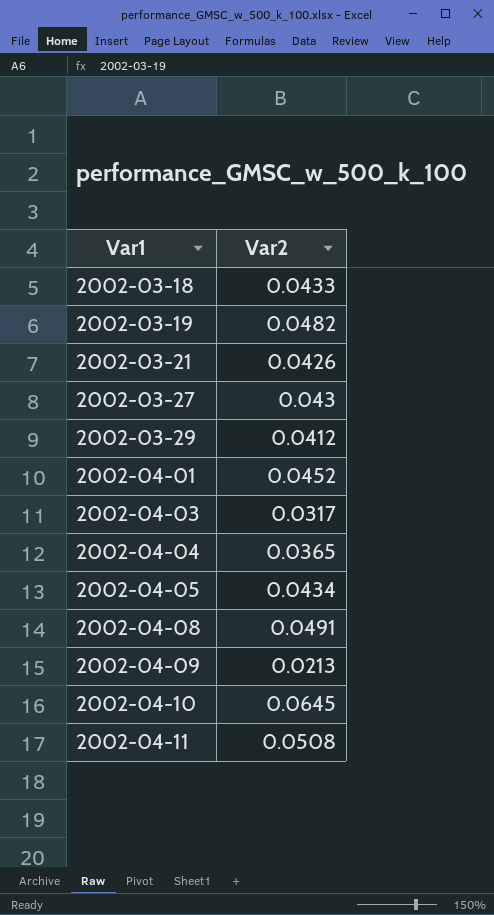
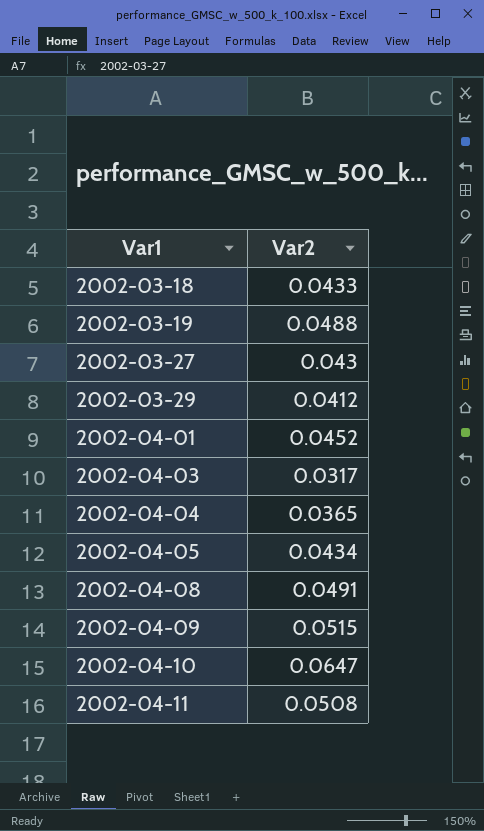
row 2002-03-21: 0.0426 -> none
2002-03-19 | Var2: 0.0482 -> 0.0488
2002-04-09 | Var2: 0.0213 -> 0.0515
2002-04-10 | Var2: 0.0645 -> 0.0647

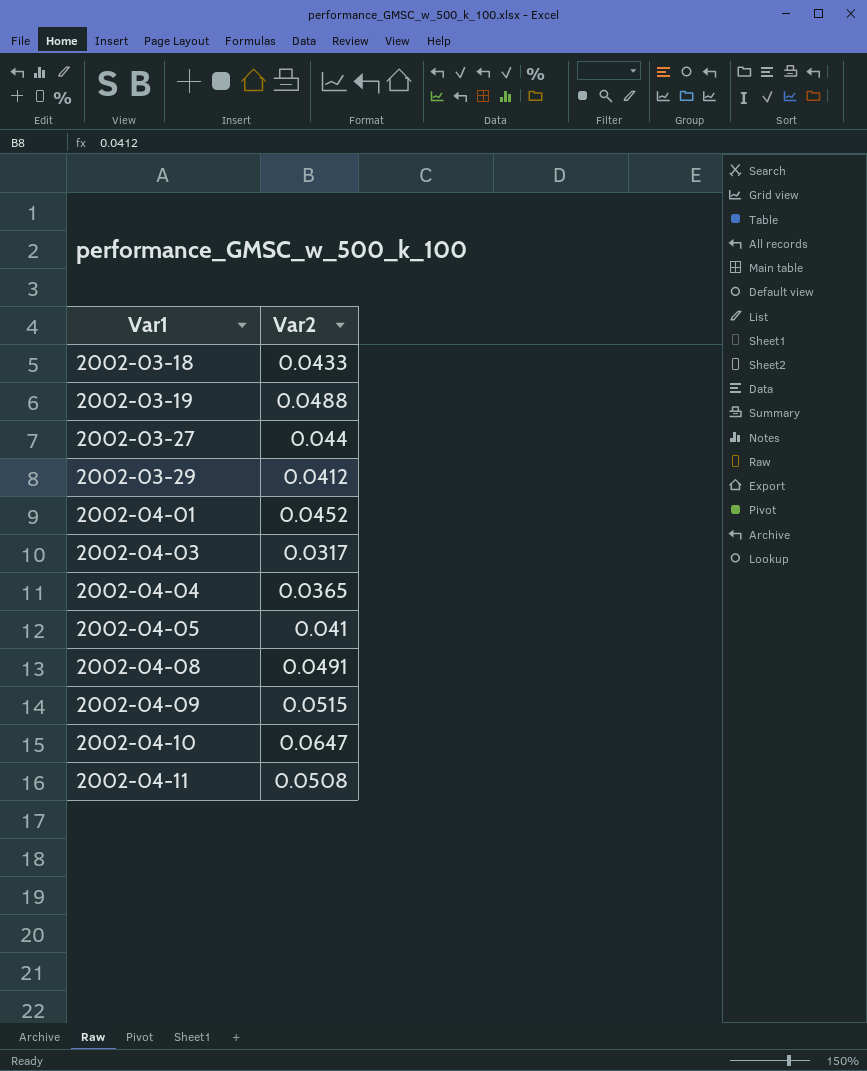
2002-03-27 | Var2: 0.043 -> 0.044
2002-04-05 | Var2: 0.0434 -> 0.041

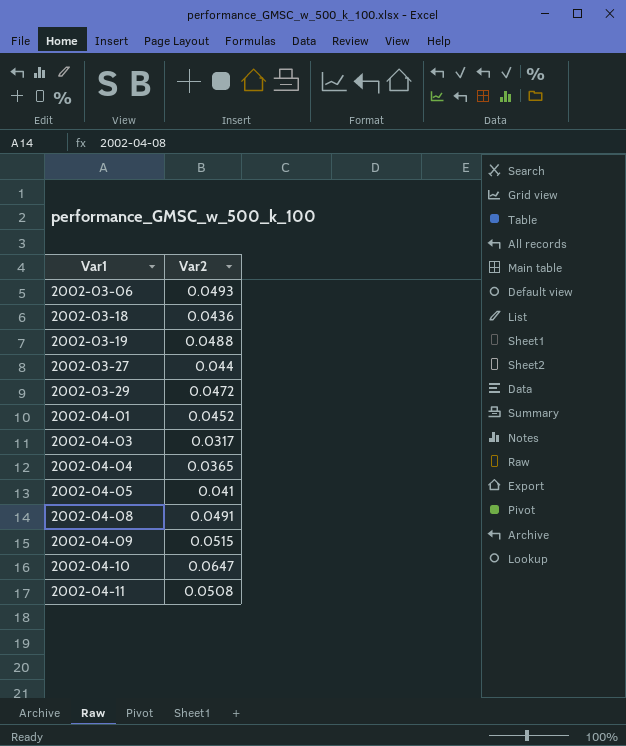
row 2002-03-06: none -> 0.0493
2002-03-18 | Var2: 0.0433 -> 0.0436
2002-03-29 | Var2: 0.0412 -> 0.0472

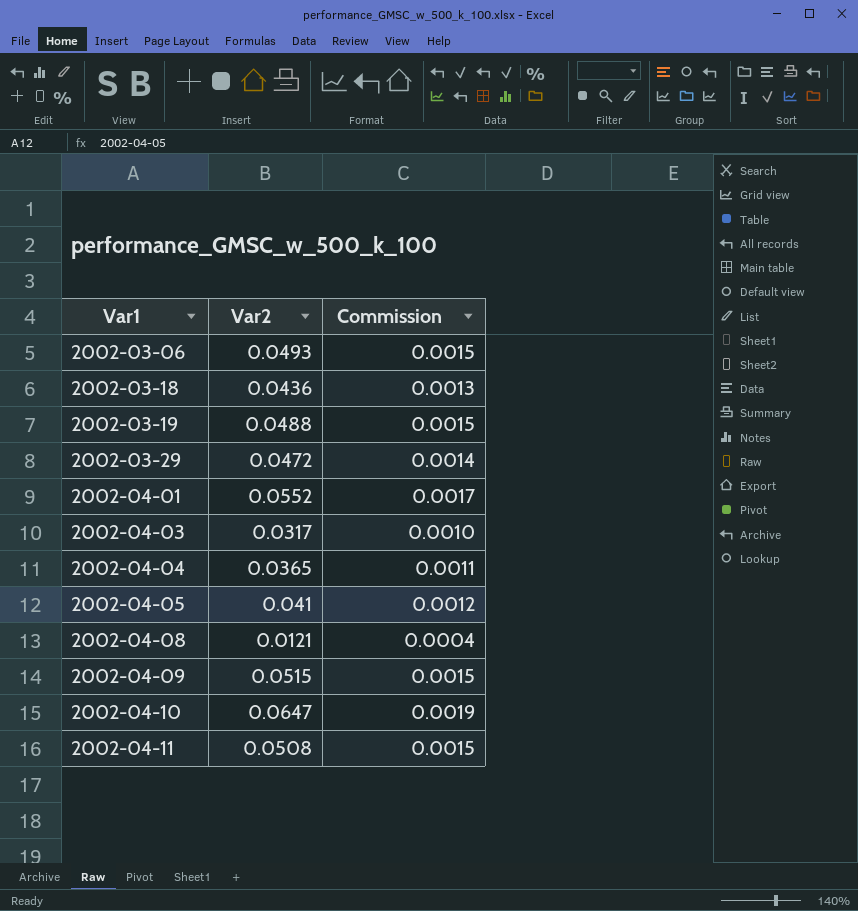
column Commission | formula: none -> [Var2] * 0.03
row 2002-03-27: 0.044 -> none
2002-04-01 | Var2: 0.0452 -> 0.0552
2002-04-08 | Var2: 0.0491 -> 0.0121

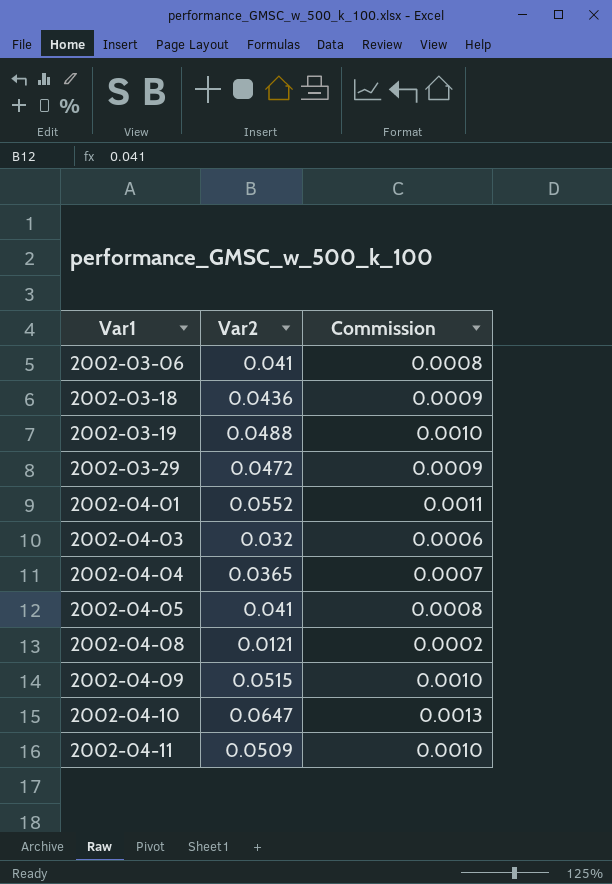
column Commission | formula: [Var2] * 0.03 -> [Var2] * 0.02
2002-03-06 | Var2: 0.0493 -> 0.041
2002-04-03 | Var2: 0.0317 -> 0.032
2002-04-11 | Var2: 0.0508 -> 0.0509

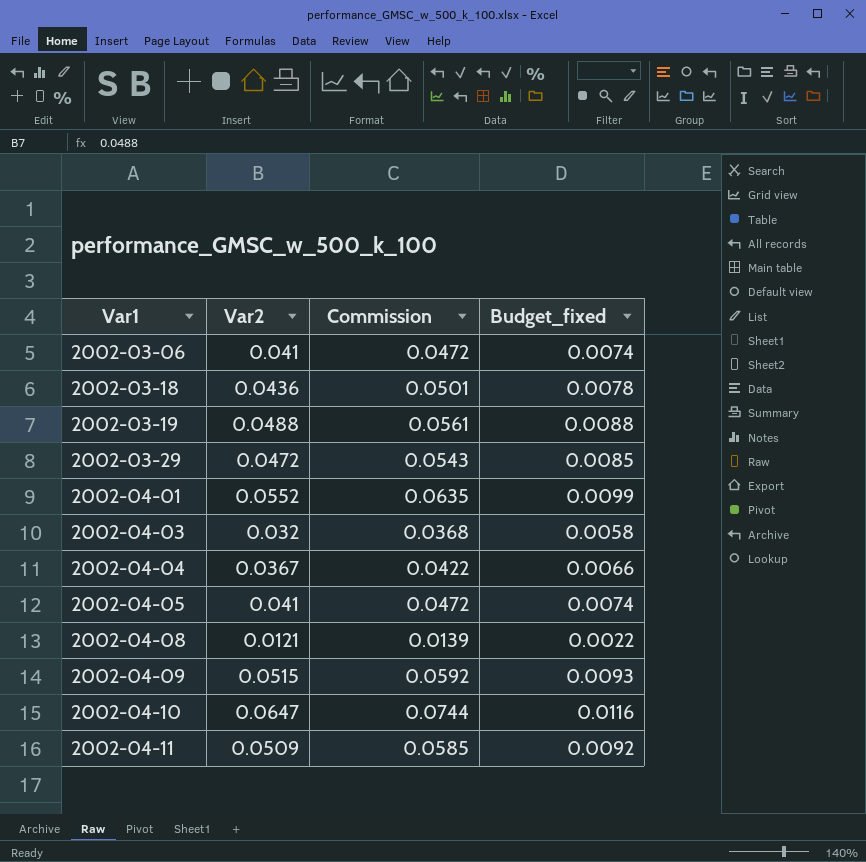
column Commission | formula: [Var2] * 0.02 -> [Var2] * 1.15
column Budget_fixed | formula: none -> [Var2] * 0.18
2002-04-04 | Var2: 0.0365 -> 0.0367

